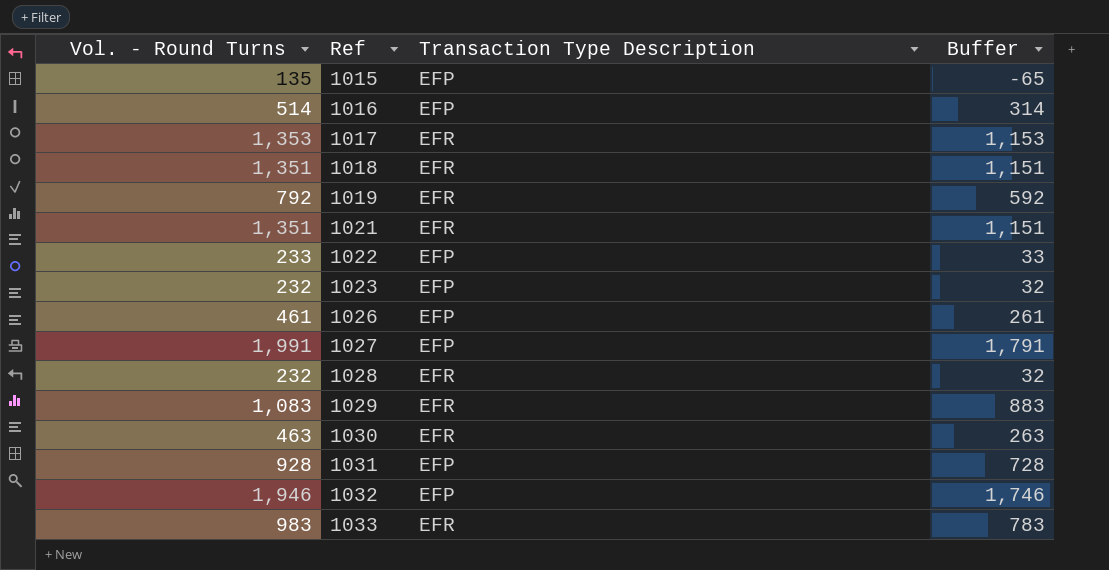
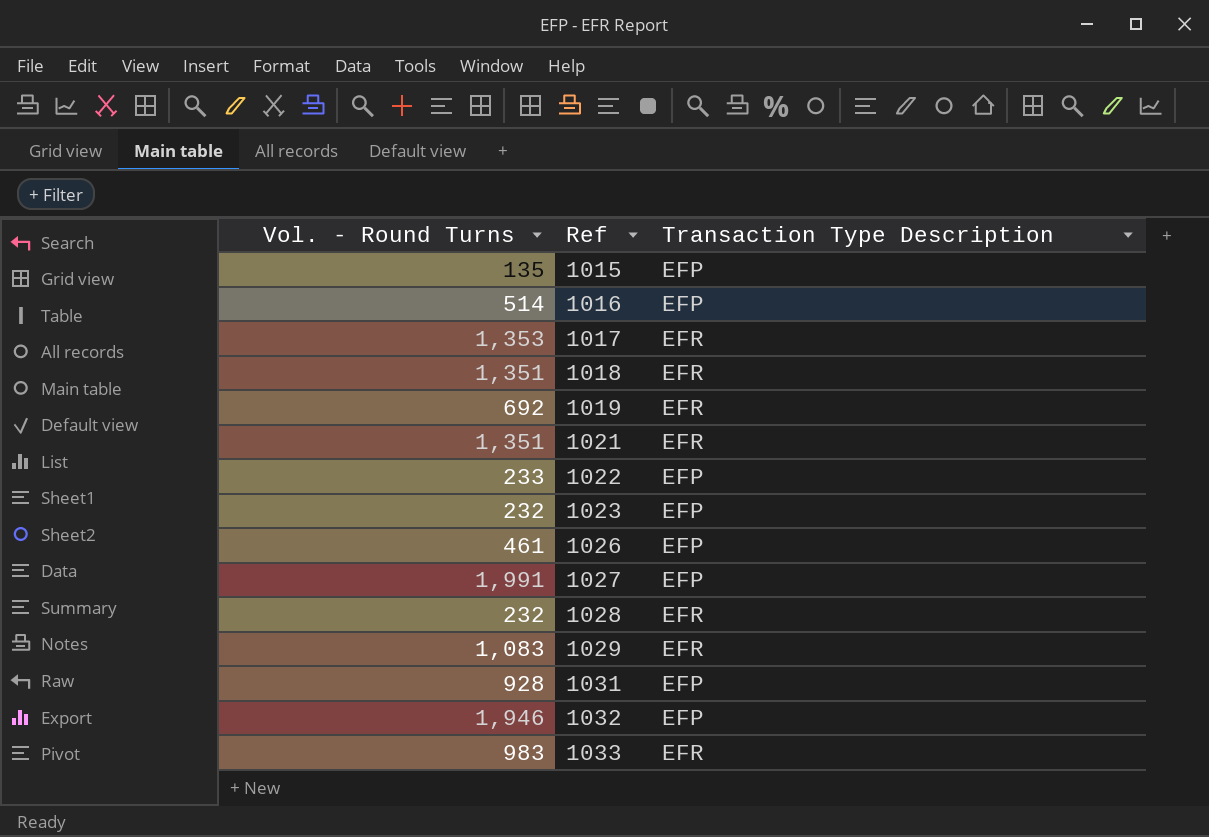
column Buffer | formula: [Vol. - Round Turns] - 200 -> none
row 1030: 463 | EFR | 263 -> none
1019 | Vol. - Round Turns: 792 -> 692

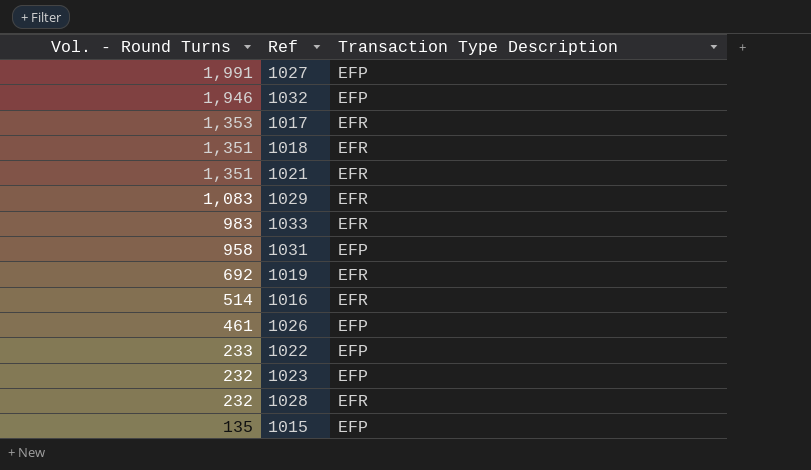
row order: Ref ascending -> Vol. - Round Turns descending
1031 | Vol. - Round Turns: 928 -> 958
1016 | Transaction Type Description: EFP -> EFR

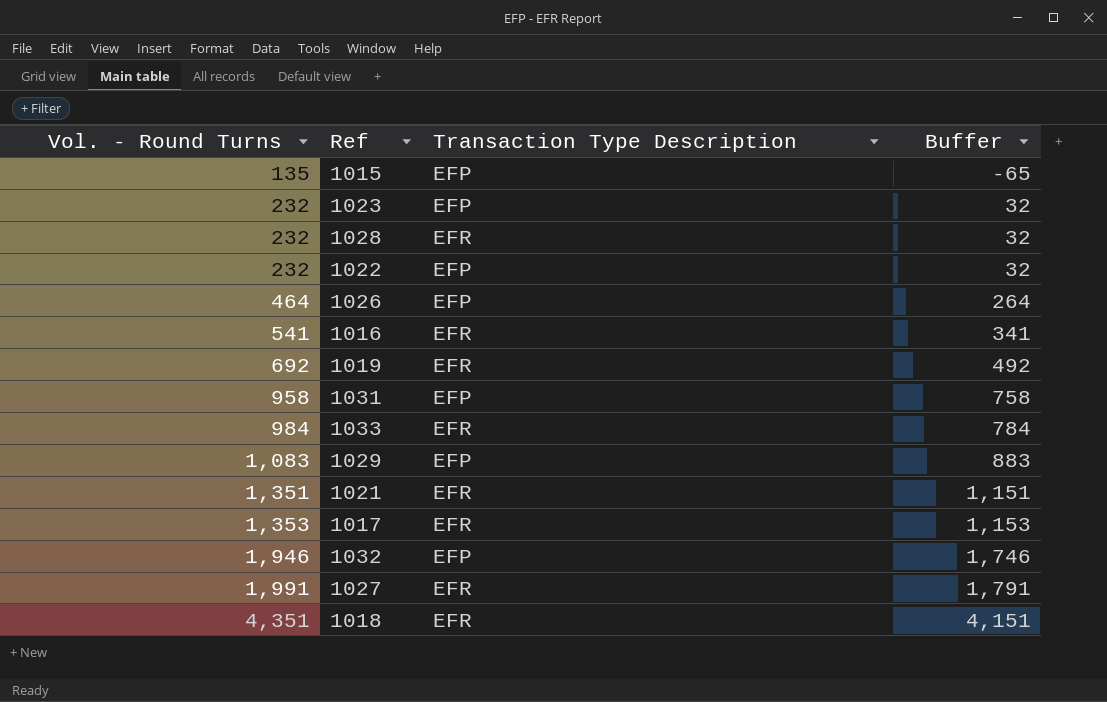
row order: Vol. - Round Turns descending -> Vol. - Round Turns ascending
column Buffer | formula: none -> [Vol. - Round Turns] - 200
1022 | Vol. - Round Turns: 233 -> 232
1026 | Vol. - Round Turns: 461 -> 464
1016 | Vol. - Round Turns: 514 -> 541
1033 | Vol. - Round Turns: 983 -> 984
1029 | Transaction Type Description: EFR -> EFP
1027 | Transaction Type Description: EFP -> EFR
1018 | Vol. - Round Turns: 1,351 -> 4,351

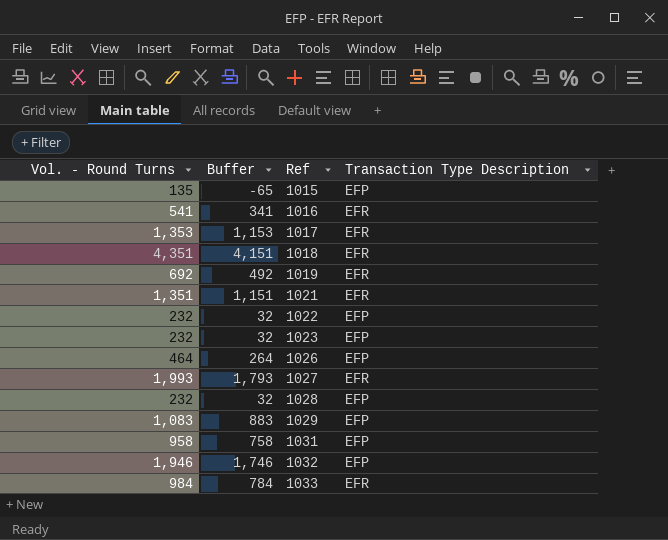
row order: Vol. - Round Turns ascending -> Ref ascending
column Buffer | position: 4 -> 2
1027 | Vol. - Round Turns: 1,991 -> 1,993
1027 | Buffer: 1,791 -> 1,793
1028 | Transaction Type Description: EFR -> EFP

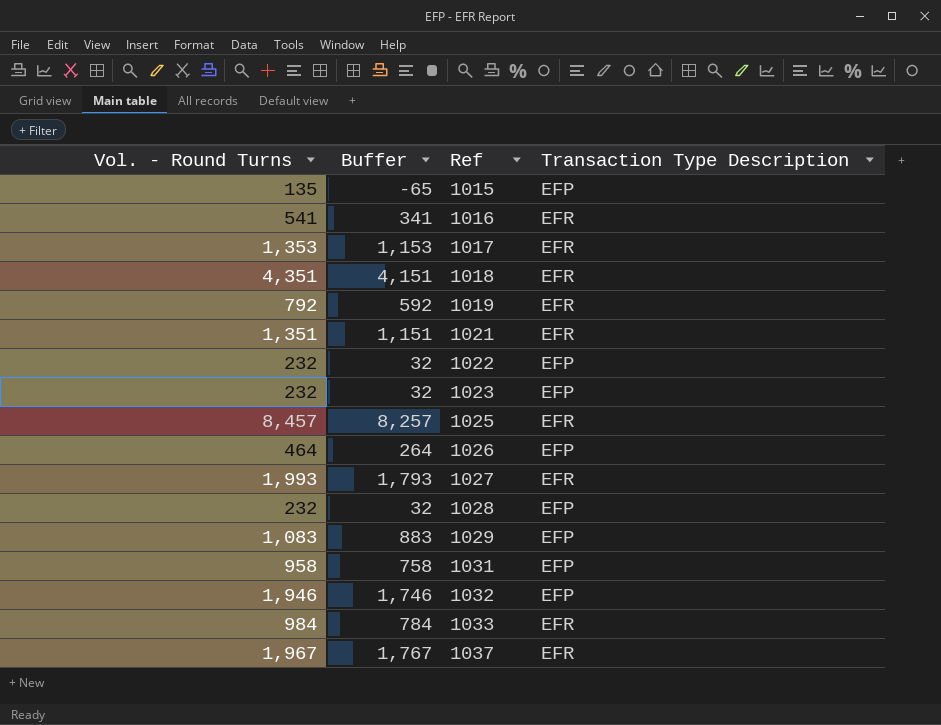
1019 | Vol. - Round Turns: 692 -> 792
1019 | Buffer: 492 -> 592
row 1025: none -> 8,457 | 8,257 | EFR
row 1037: none -> 1,967 | 1,767 | EFR

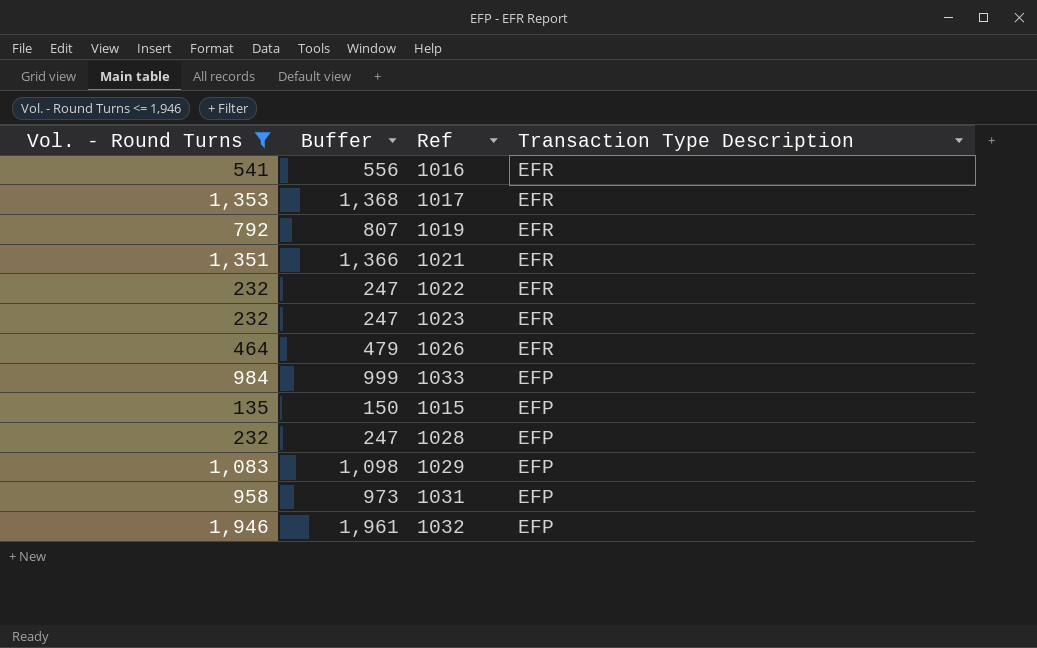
filter: none -> Vol. - Round Turns <= 1,946
row order: Ref ascending -> Transaction Type Description descending
column Buffer | formula: [Vol. - Round Turns] - 200 -> [Vol. - Round Turns] + 15
1022 | Transaction Type Description: EFP -> EFR
1023 | Transaction Type Description: EFP -> EFR
1026 | Transaction Type Description: EFP -> EFR
1033 | Transaction Type Description: EFR -> EFP

